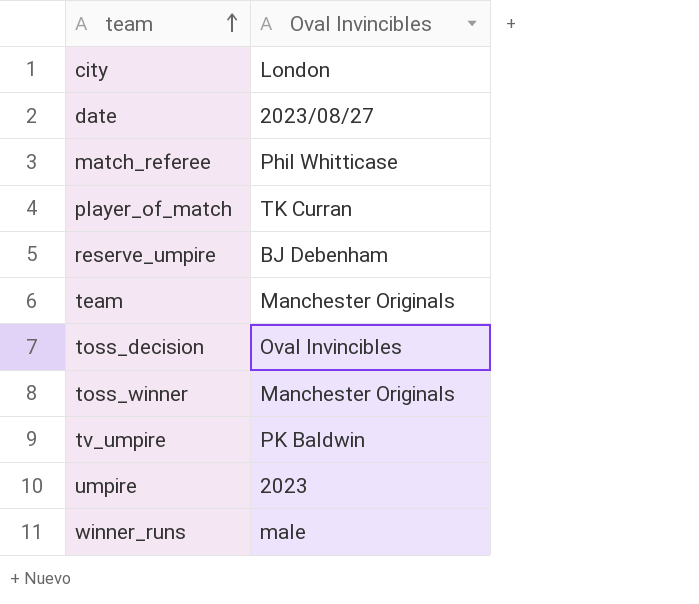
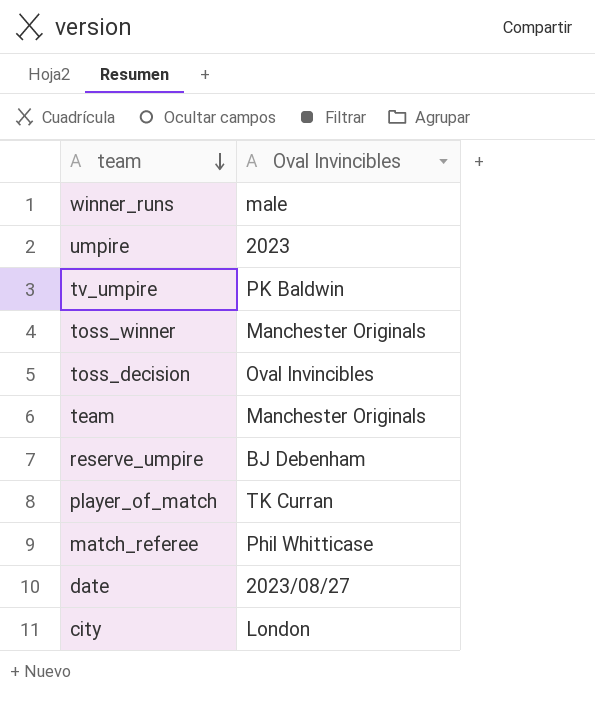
row order: team ascending -> team descending

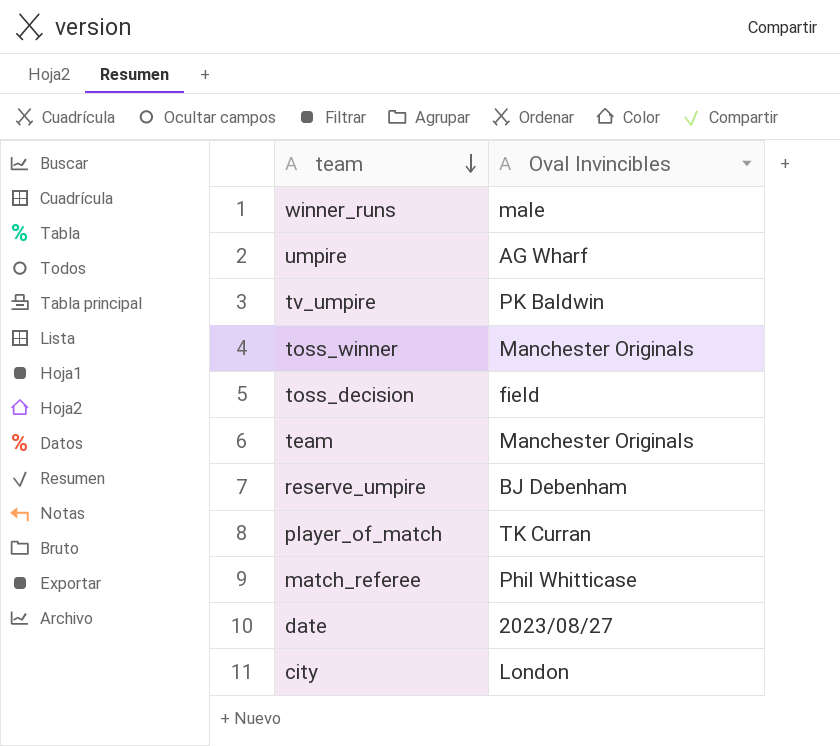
umpire | Oval Invincibles: 2023 -> AG Wharf
toss_decision | Oval Invincibles: Oval Invincibles -> field

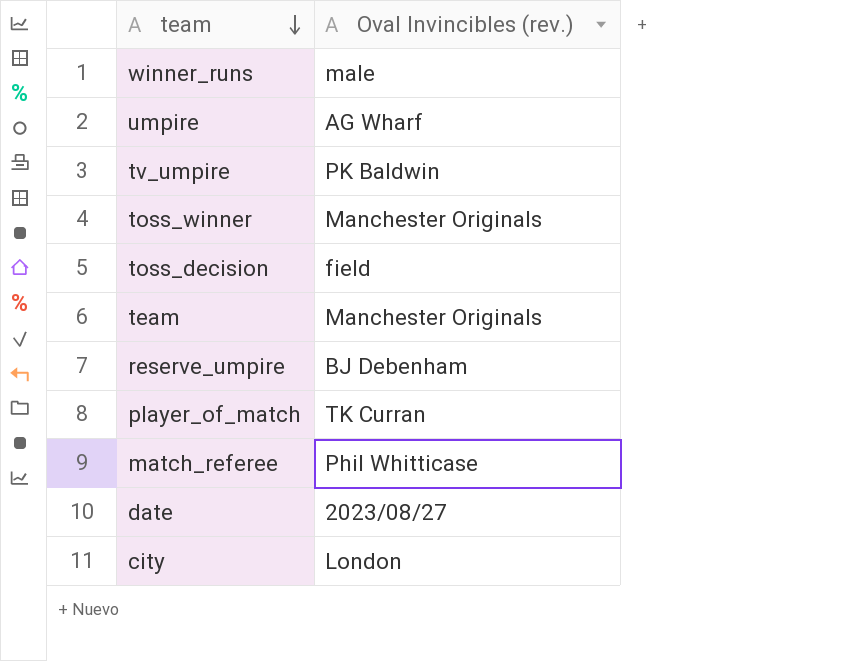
column name: Oval Invincibles -> Oval Invincibles (rev.)

